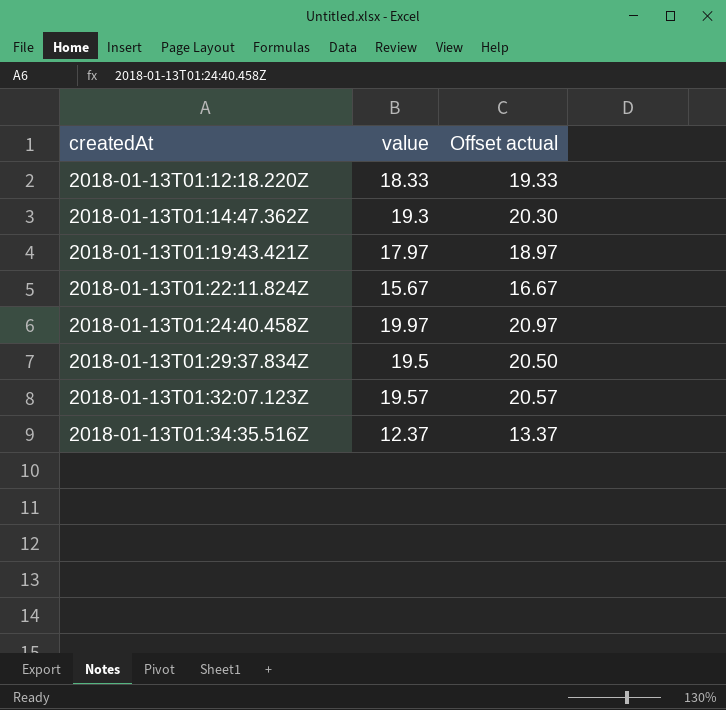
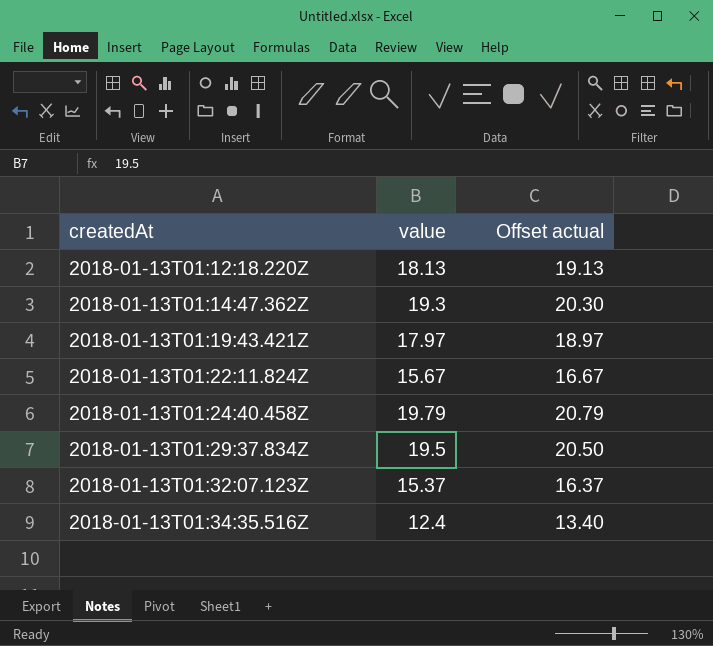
2018-01-13T01:12:18.220Z | value: 18.33 -> 18.13
2018-01-13T01:12:18.220Z | Offset actual: 19.33 -> 19.13
2018-01-13T01:24:40.458Z | value: 19.97 -> 19.79
2018-01-13T01:24:40.458Z | Offset actual: 20.97 -> 20.79
2018-01-13T01:32:07.123Z | value: 19.57 -> 15.37
2018-01-13T01:32:07.123Z | Offset actual: 20.57 -> 16.37
2018-01-13T01:34:35.516Z | value: 12.37 -> 12.4
2018-01-13T01:34:35.516Z | Offset actual: 13.37 -> 13.40

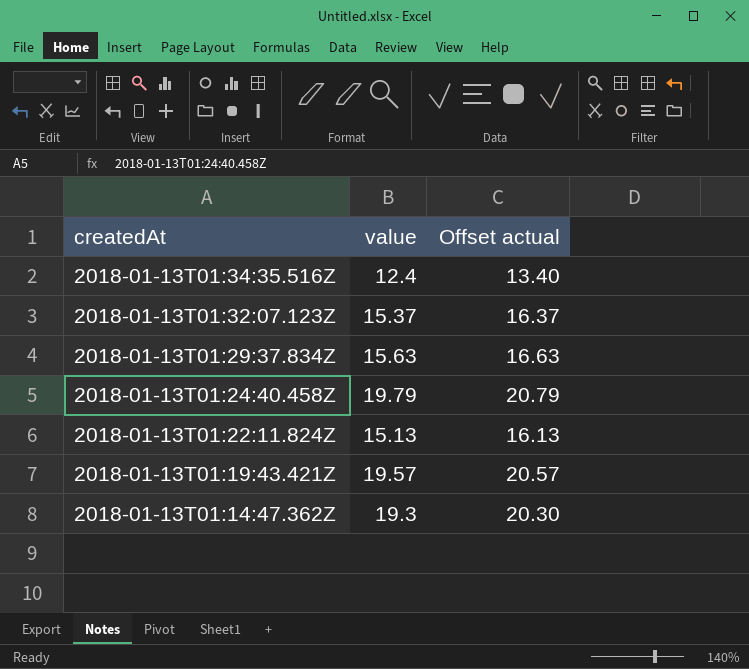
row order: createdAt ascending -> createdAt descending
row 2018-01-13T01:12:18.220Z: 18.13 | 19.13 -> none
2018-01-13T01:29:37.834Z | value: 19.5 -> 15.63
2018-01-13T01:29:37.834Z | Offset actual: 20.50 -> 16.63
2018-01-13T01:22:11.824Z | value: 15.67 -> 15.13
2018-01-13T01:22:11.824Z | Offset actual: 16.67 -> 16.13
2018-01-13T01:19:43.421Z | value: 17.97 -> 19.57
2018-01-13T01:19:43.421Z | Offset actual: 18.97 -> 20.57

